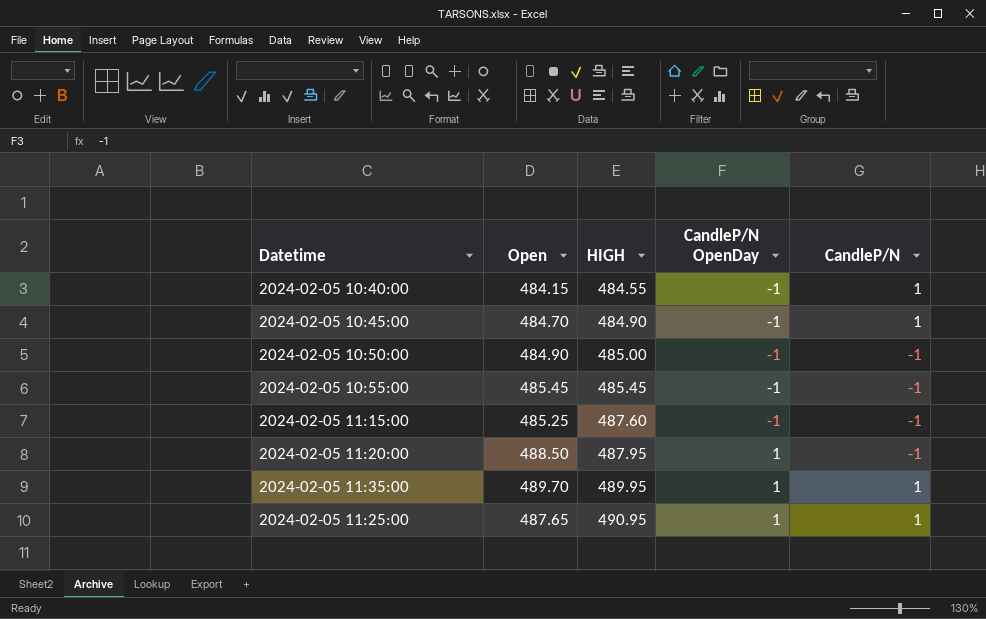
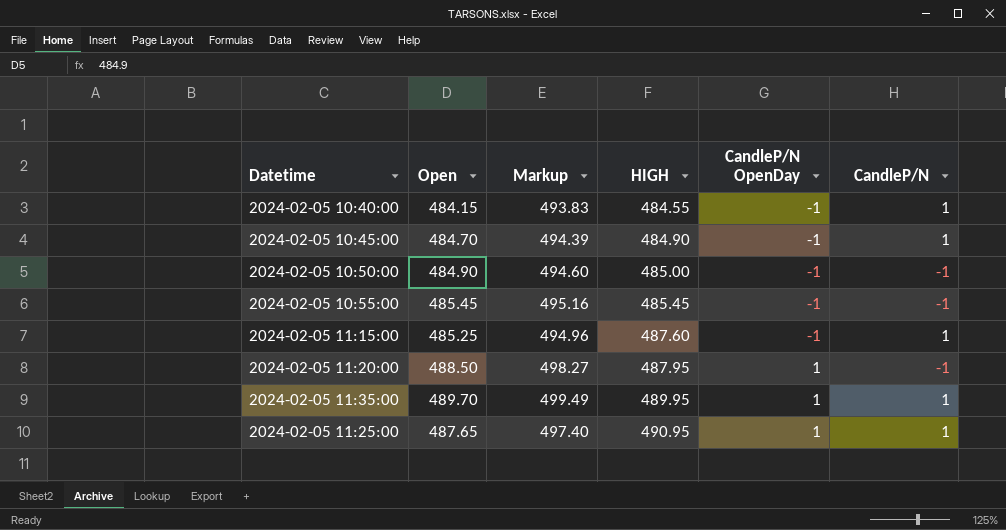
column Markup | formula: none -> [Open] * 1.02
2024-02-05 11:15:00 | CandleP/N: -1 -> 1

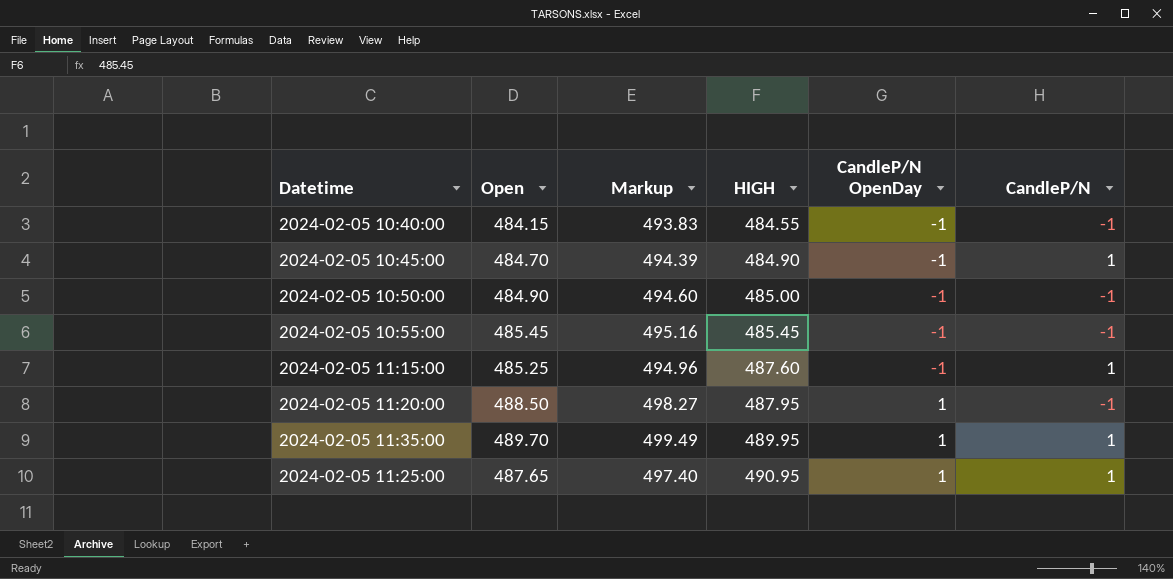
2024-02-05 10:40:00 | CandleP/N: 1 -> -1

